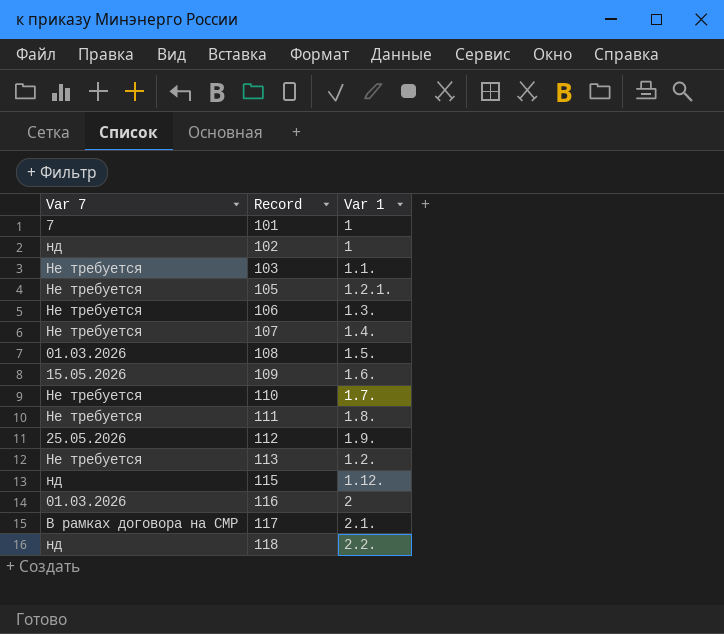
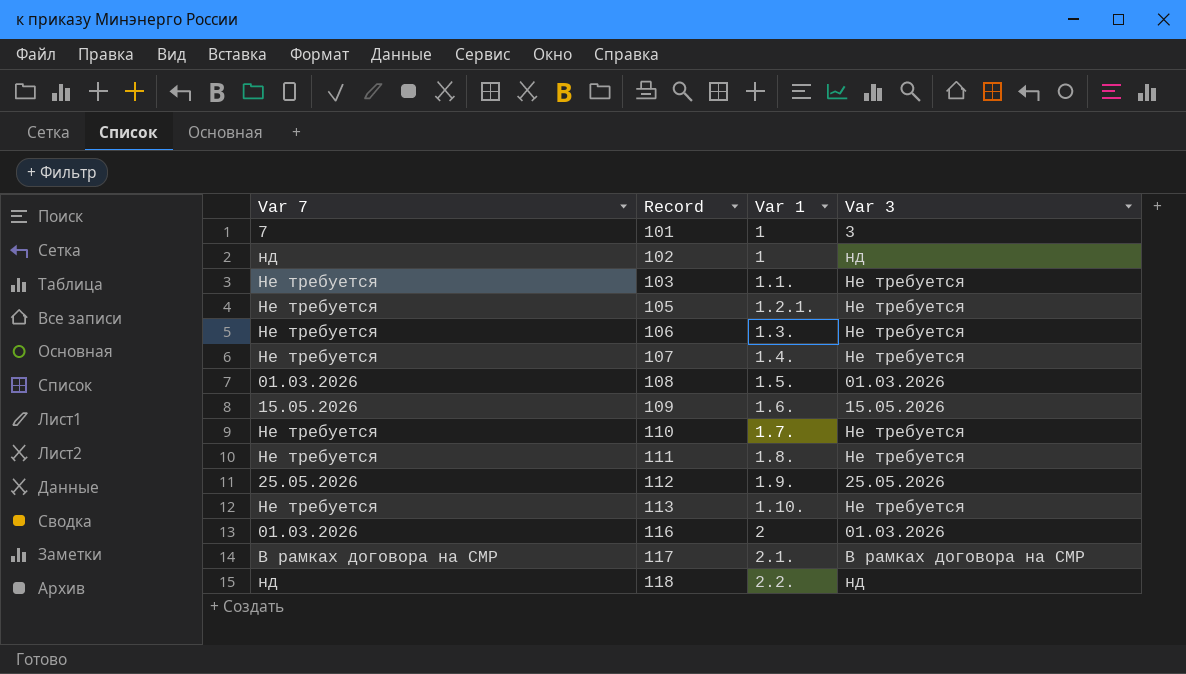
column Var 3 | position: none -> 4
row 115: нд | 1.12. -> none
113 | Var 1: 1.2. -> 1.10.

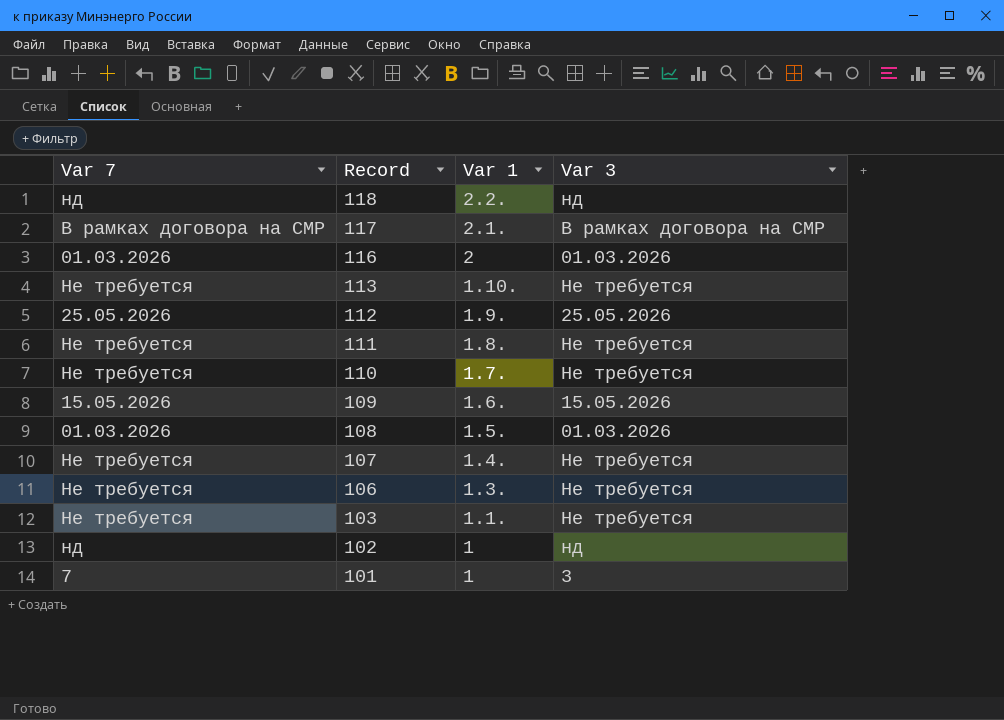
row order: Record ascending -> Record descending
row 105: Не требуется | 1.2.1. | Не требуется -> none

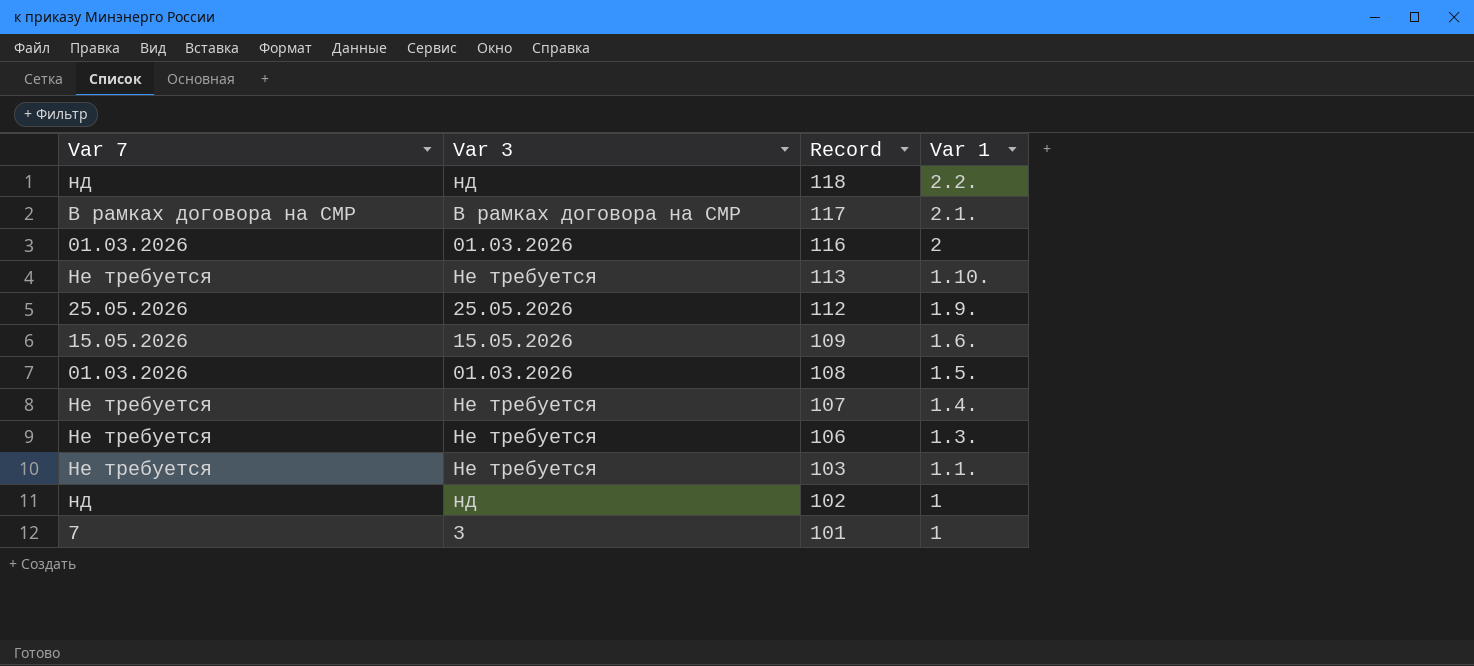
column Var 3 | position: 4 -> 2
row 111: Не требуется | 1.8. | Не требуется -> none
row 110: Не требуется | 1.7. | Не требуется -> none

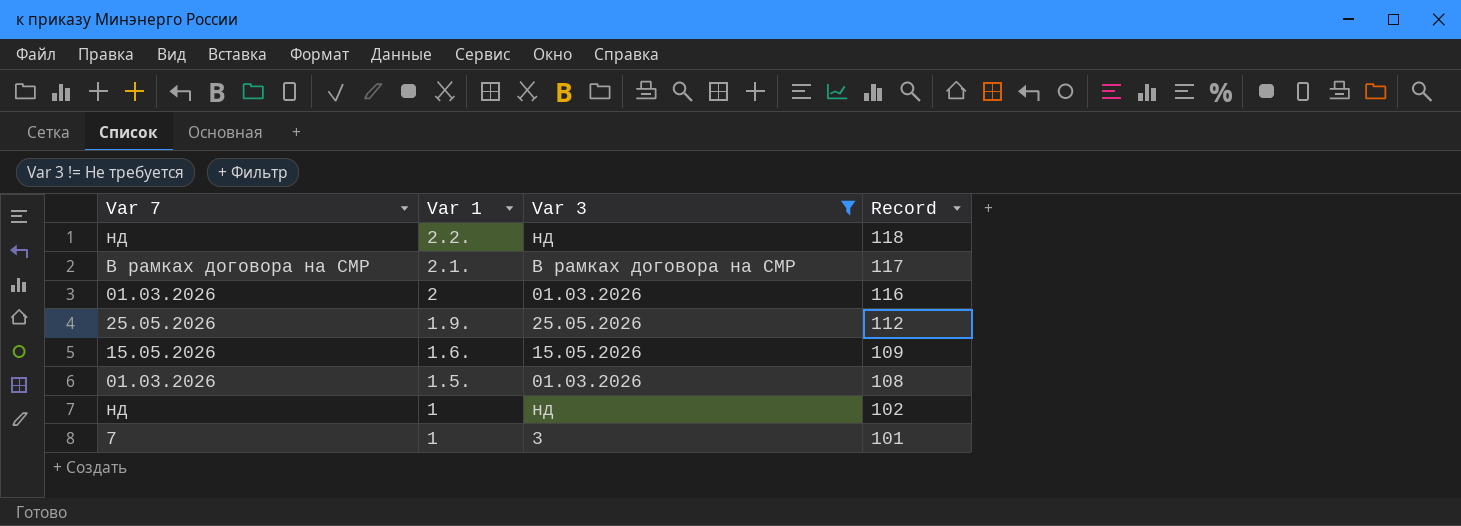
filter: none -> Var 3 != Не требуется
column Var 1 | position: 4 -> 2

